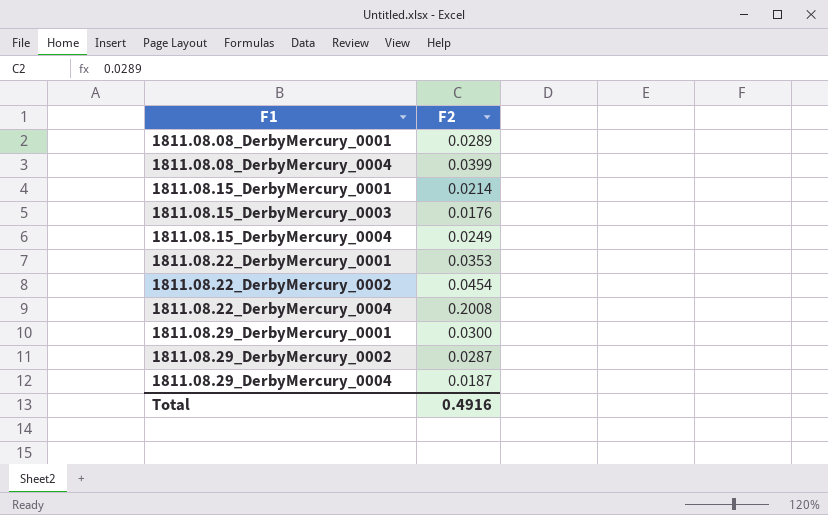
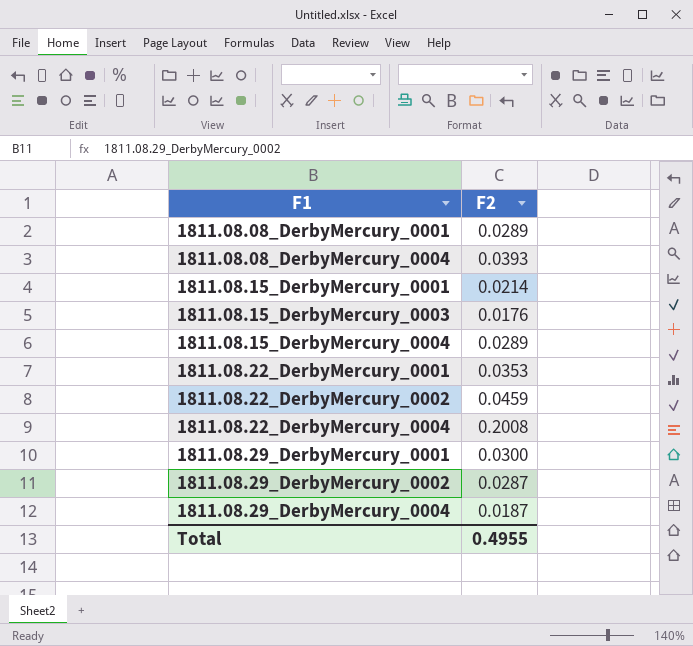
1811.08.08_DerbyMercury_0004 | F2: 0.0399 -> 0.0393
1811.08.15_DerbyMercury_0004 | F2: 0.0249 -> 0.0289
1811.08.22_DerbyMercury_0002 | F2: 0.0454 -> 0.0459
Total | F2: 0.4916 -> 0.4955

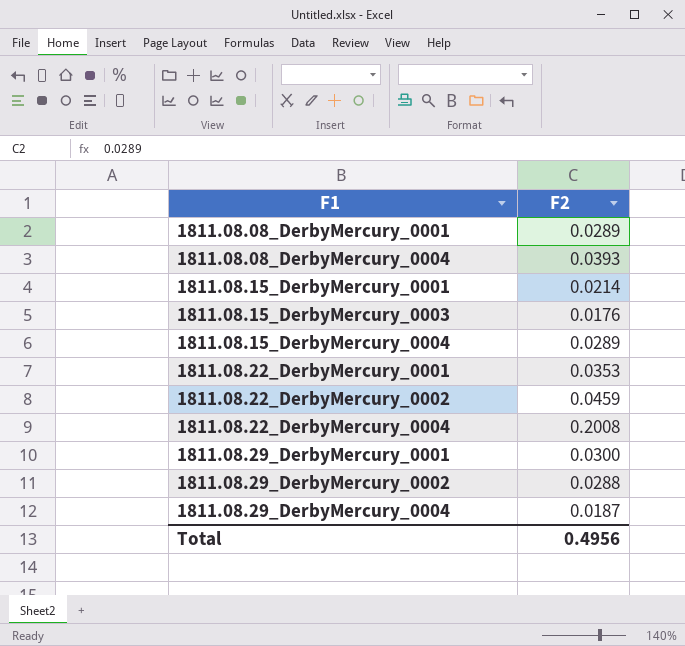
1811.08.29_DerbyMercury_0002 | F2: 0.0287 -> 0.0288
Total | F2: 0.4955 -> 0.4956

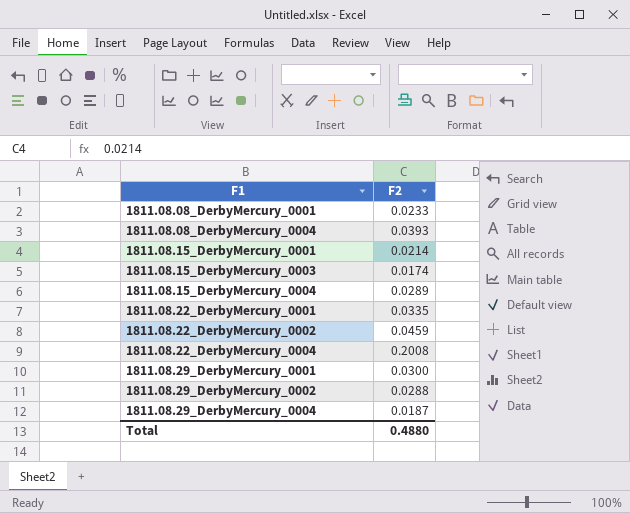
1811.08.08_DerbyMercury_0001 | F2: 0.0289 -> 0.0233
1811.08.15_DerbyMercury_0003 | F2: 0.0176 -> 0.0174
1811.08.22_DerbyMercury_0001 | F2: 0.0353 -> 0.0335
Total | F2: 0.4956 -> 0.4880

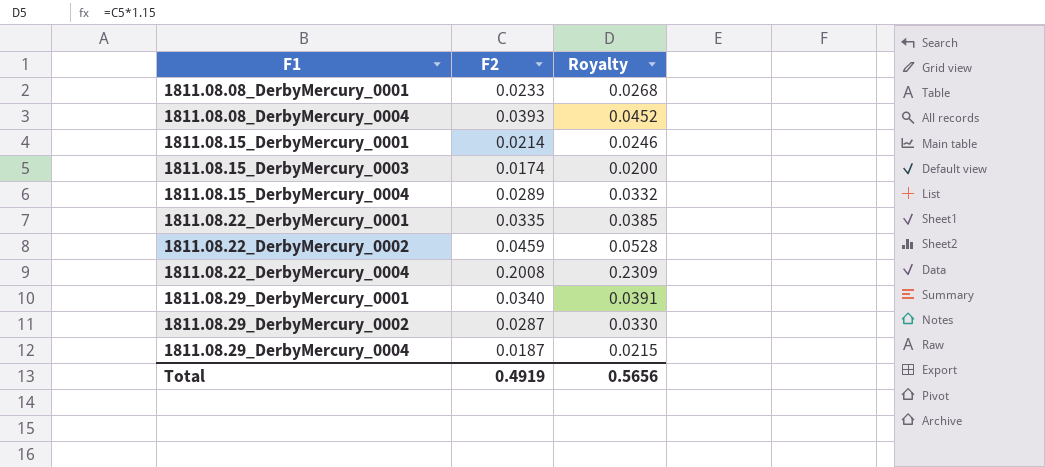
column Royalty | formula: none -> [F2] * 1.15
1811.08.29_DerbyMercury_0001 | F2: 0.0300 -> 0.0340
1811.08.29_DerbyMercury_0002 | F2: 0.0288 -> 0.0287
Total | F2: 0.4880 -> 0.4919

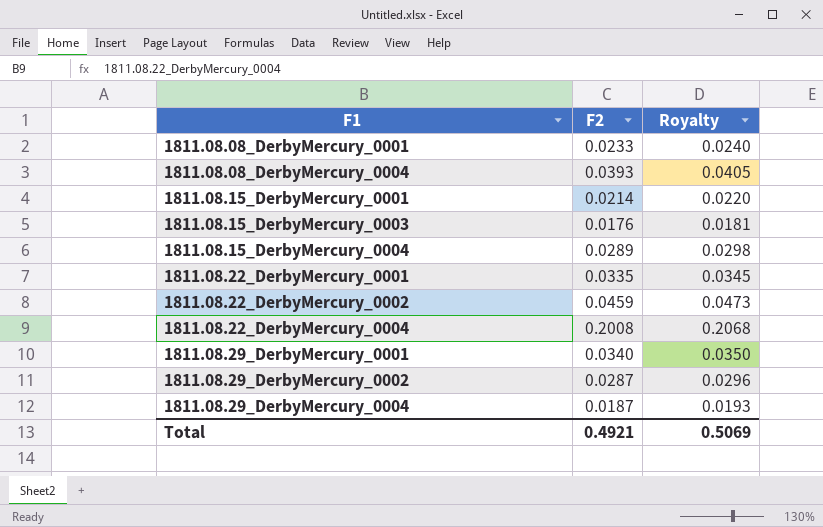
column Royalty | formula: [F2] * 1.15 -> [F2] * 1.03
1811.08.15_DerbyMercury_0003 | F2: 0.0174 -> 0.0176
Total | F2: 0.4919 -> 0.4921
Total | Royalty: 0.5656 -> 0.5069

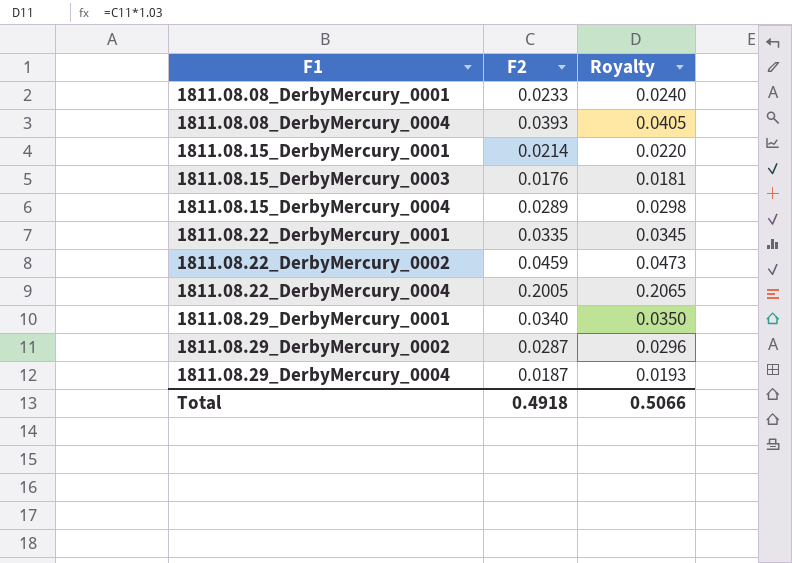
1811.08.22_DerbyMercury_0004 | F2: 0.2008 -> 0.2005
1811.08.22_DerbyMercury_0004 | Royalty: 0.2068 -> 0.2065
Total | F2: 0.4921 -> 0.4918
Total | Royalty: 0.5069 -> 0.5066

